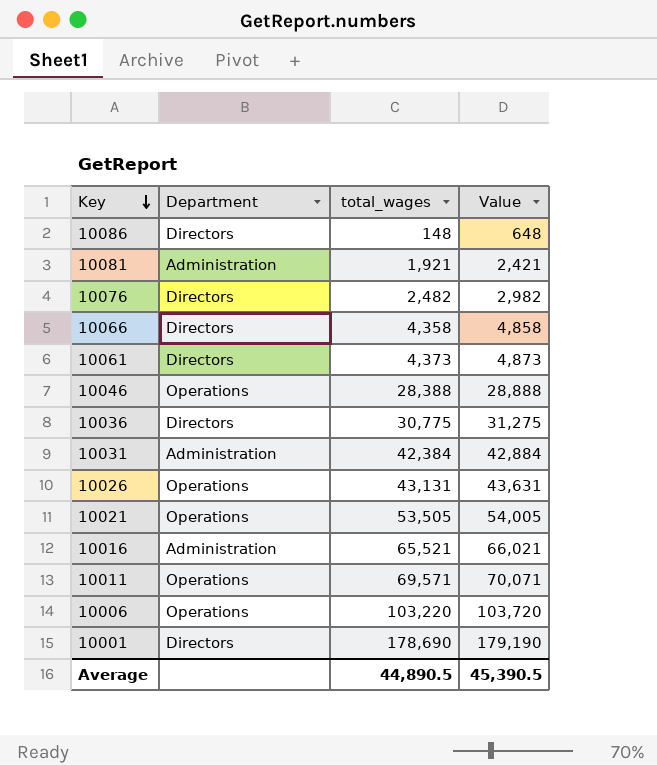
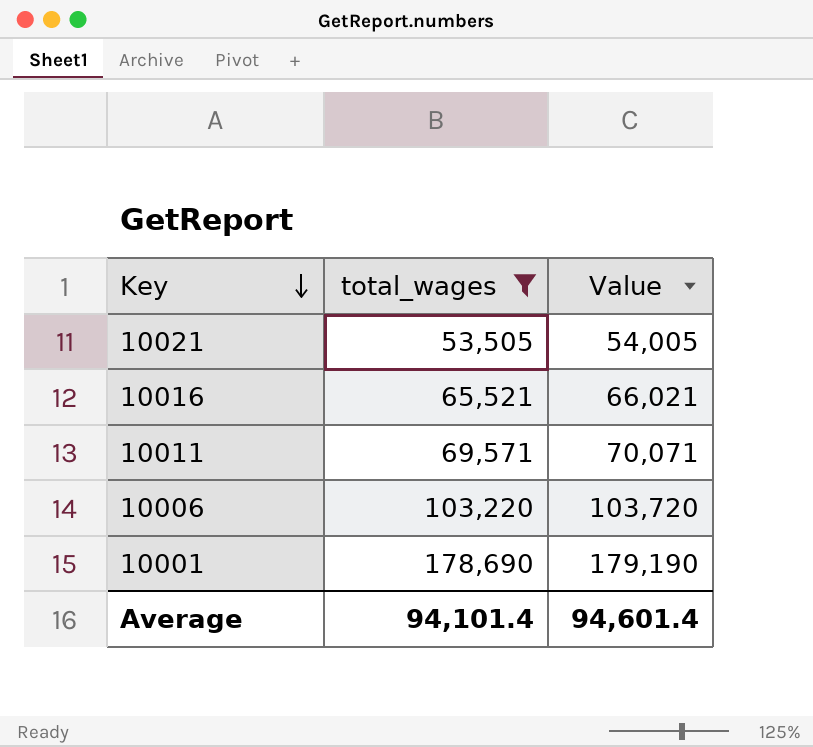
filter: none -> total_wages >= 53,505
column Department | position: 2 -> none
Average | total_wages: 44,890.5 -> 94,101.4
Average | Value: 45,390.5 -> 94,601.4

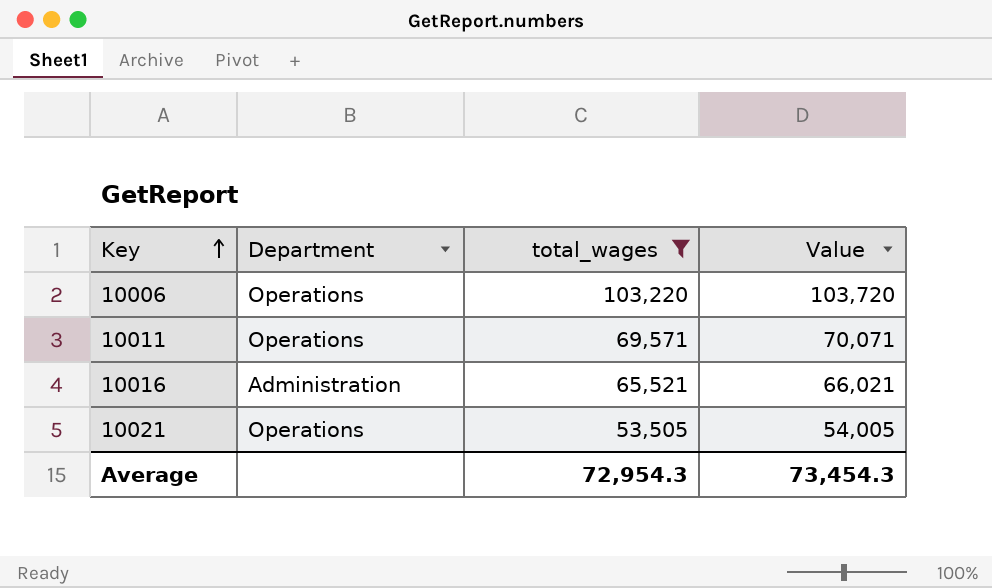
row order: Key descending -> Key ascending
column Department | position: none -> 2
row 10001: 178,690 | 179,190 -> none
Average | total_wages: 94,101.4 -> 72,954.3
Average | Value: 94,601.4 -> 73,454.3

